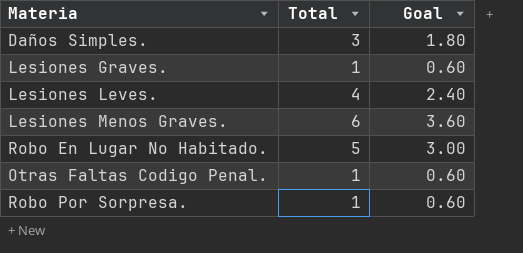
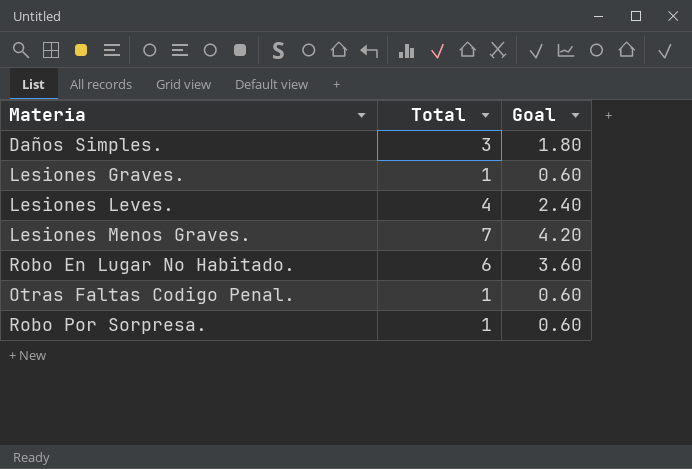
Lesiones Menos Graves. | Total: 6 -> 7
Lesiones Menos Graves. | Goal: 3.60 -> 4.20
Robo En Lugar No Habitado. | Total: 5 -> 6
Robo En Lugar No Habitado. | Goal: 3.00 -> 3.60

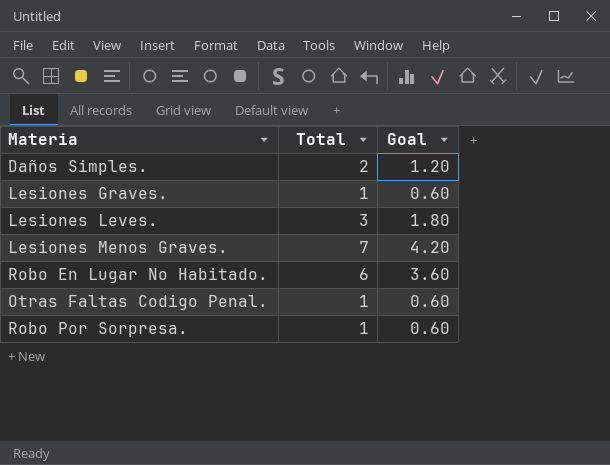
Daños Simples. | Total: 3 -> 2
Daños Simples. | Goal: 1.80 -> 1.20
Lesiones Leves. | Total: 4 -> 3
Lesiones Leves. | Goal: 2.40 -> 1.80

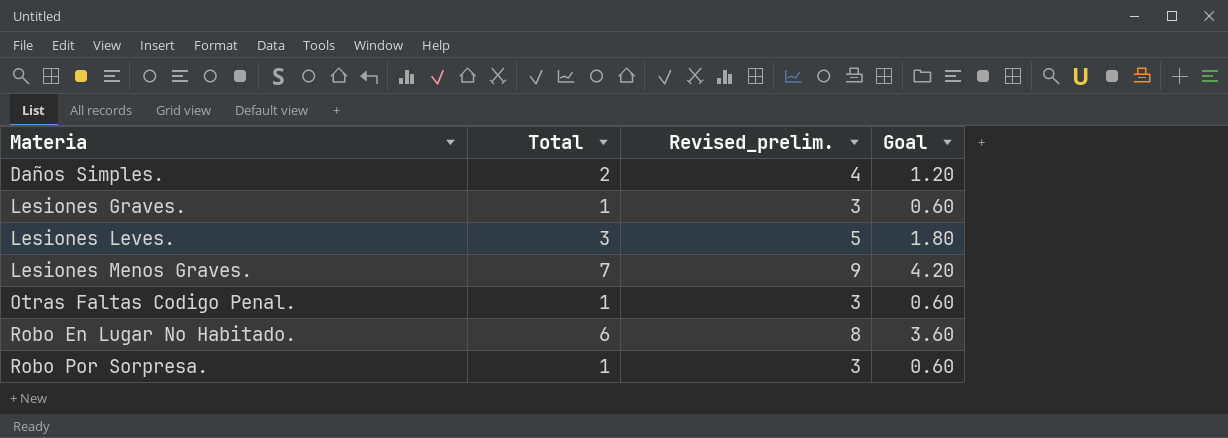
row order: none -> Materia ascending
column Revised_prelim. | formula: none -> [Total] + 2

